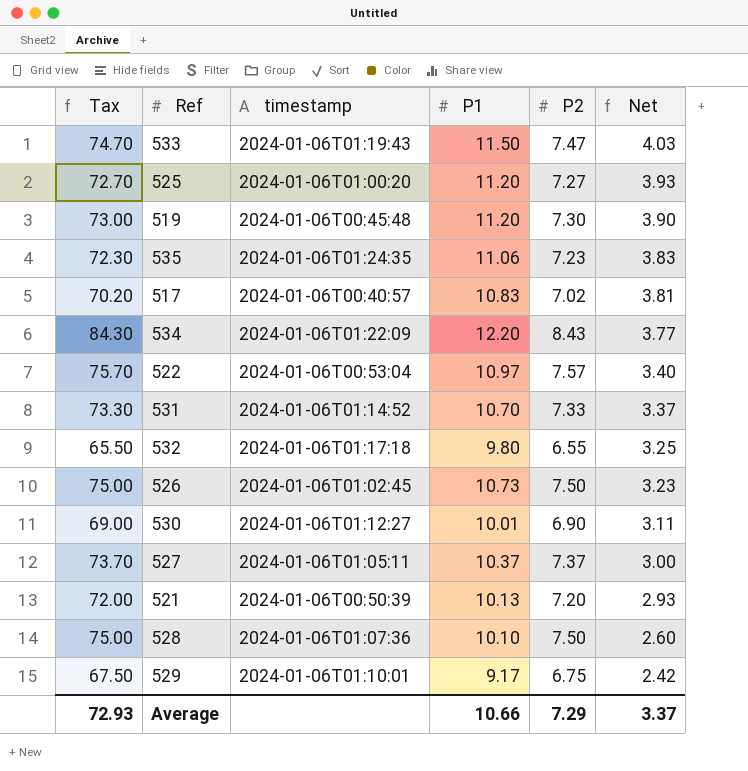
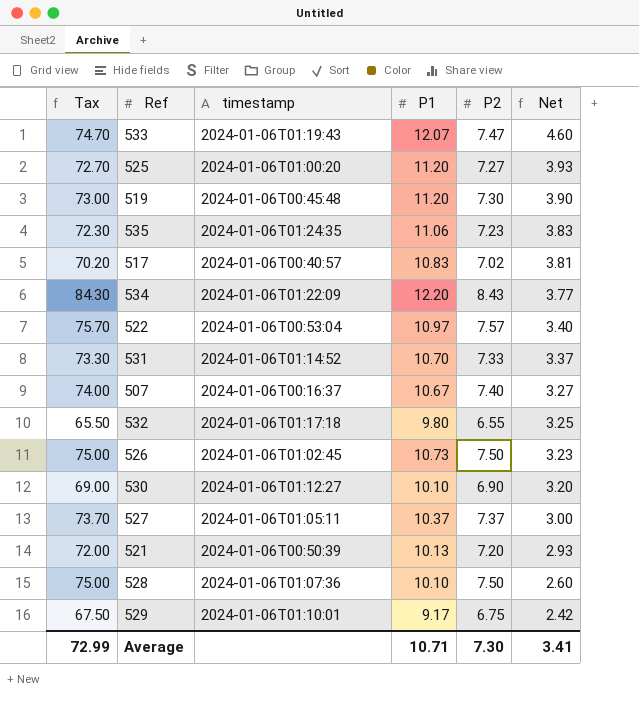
533 | P1: 11.50 -> 12.07
533 | Net: 4.03 -> 4.60
row 507: none -> 74.00 | 2024-01-06T00:16:37 | 10.67 | 7.40 | 3.27
530 | P1: 10.01 -> 10.10
530 | Net: 3.11 -> 3.20
Average | Tax: 72.93 -> 72.99
Average | P1: 10.66 -> 10.71
Average | P2: 7.29 -> 7.30
Average | Net: 3.37 -> 3.41

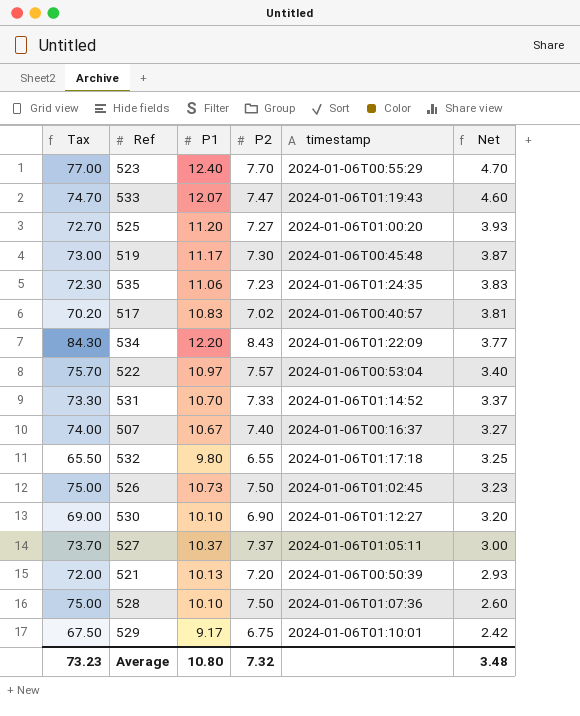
column timestamp | position: 3 -> 5
row 523: none -> 77.00 | 12.40 | 7.70 | 2024-01-06T00:55:29 | 4.70
519 | P1: 11.20 -> 11.17
519 | Net: 3.90 -> 3.87
Average | Tax: 72.99 -> 73.23
Average | P1: 10.71 -> 10.80
Average | P2: 7.30 -> 7.32
Average | Net: 3.41 -> 3.48

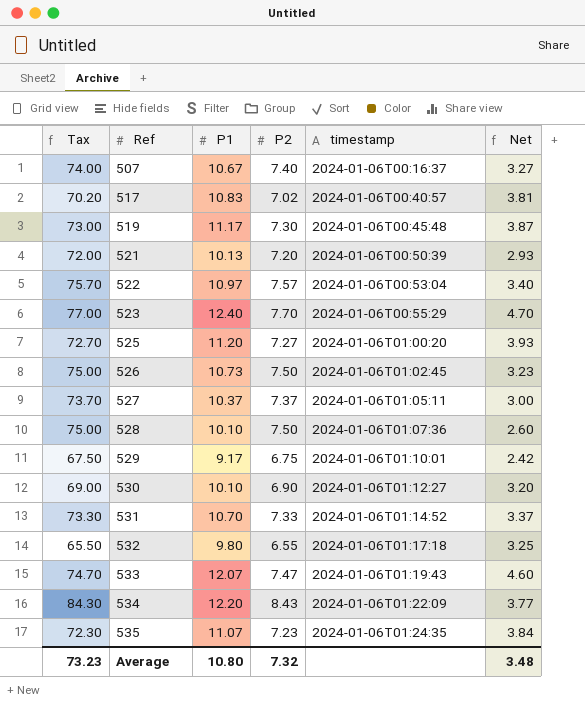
row order: Net descending -> Ref ascending
535 | P1: 11.06 -> 11.07
535 | Net: 3.83 -> 3.84

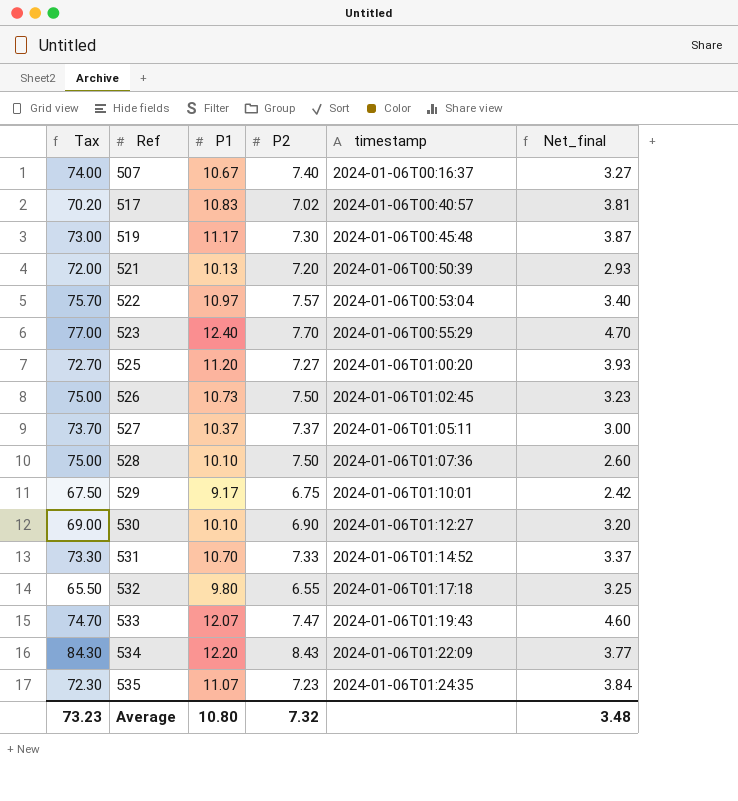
column name: Net -> Net_final

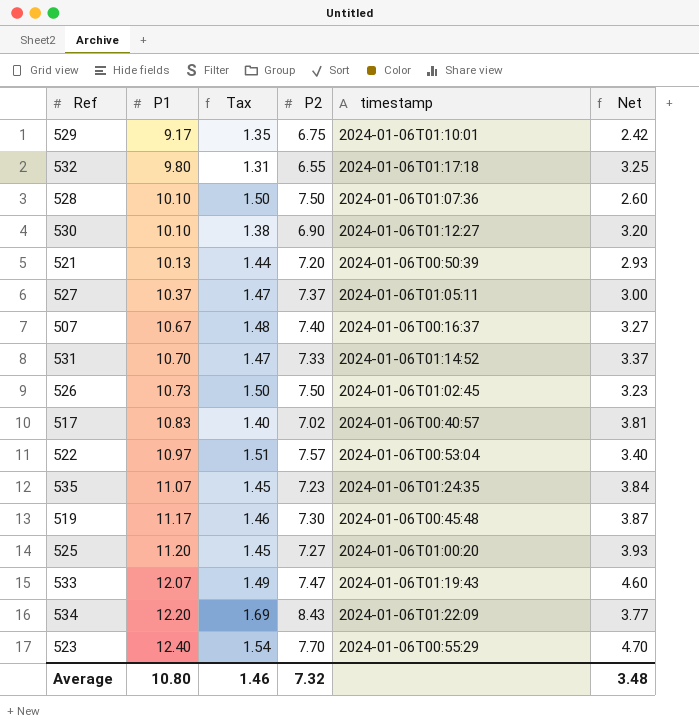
row order: Ref ascending -> P1 ascending
column Tax | formula: [P2] * 10 -> [P2] * 0.2
column Tax | position: 1 -> 3
column name: Net_final -> Net
Average | Tax: 73.23 -> 1.46

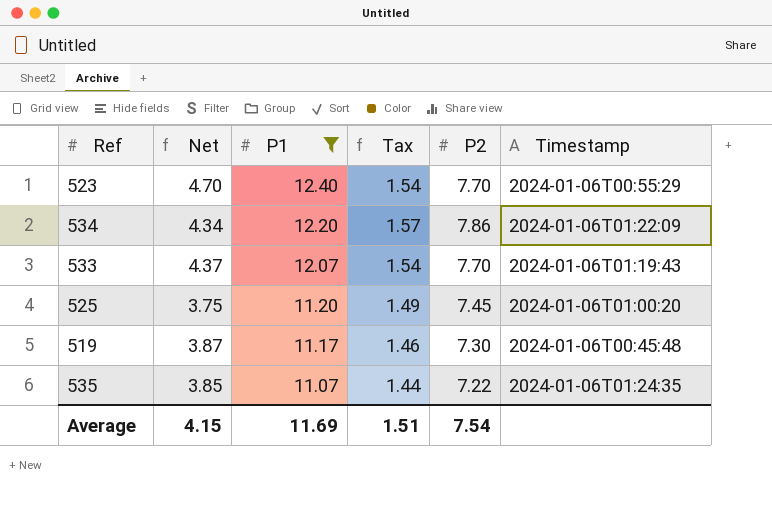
filter: none -> P1 >= 11.07
row order: P1 ascending -> P1 descending
column Net | position: 6 -> 2
column name: timestamp -> Timestamp
534 | Net: 3.77 -> 4.34
534 | Tax: 1.69 -> 1.57
534 | P2: 8.43 -> 7.86
533 | Net: 4.60 -> 4.37
533 | Tax: 1.49 -> 1.54
533 | P2: 7.47 -> 7.70
525 | Net: 3.93 -> 3.75
525 | Tax: 1.45 -> 1.49
525 | P2: 7.27 -> 7.45
535 | Net: 3.84 -> 3.85
535 | Tax: 1.45 -> 1.44
535 | P2: 7.23 -> 7.22
Average | Net: 3.48 -> 4.15
Average | P1: 10.80 -> 11.69
Average | Tax: 1.46 -> 1.51
Average | P2: 7.32 -> 7.54

